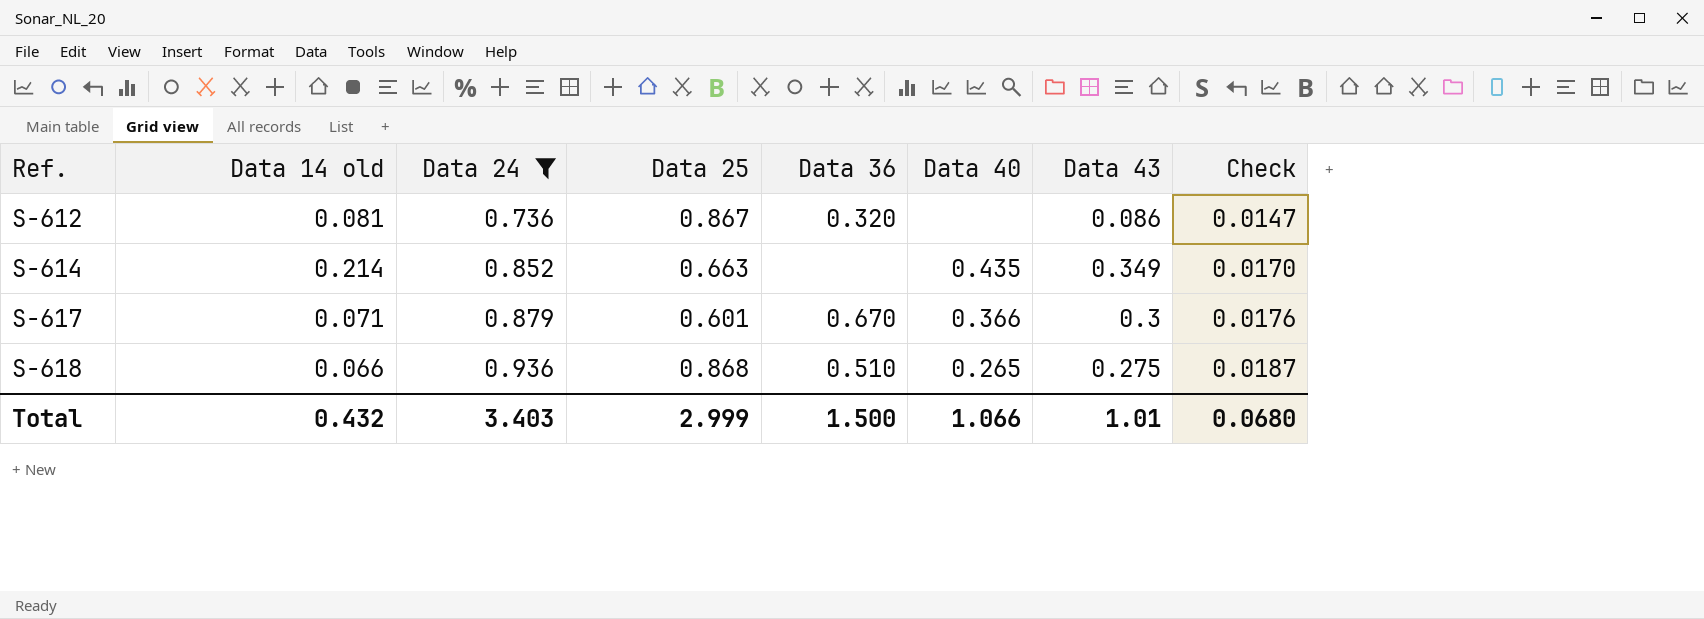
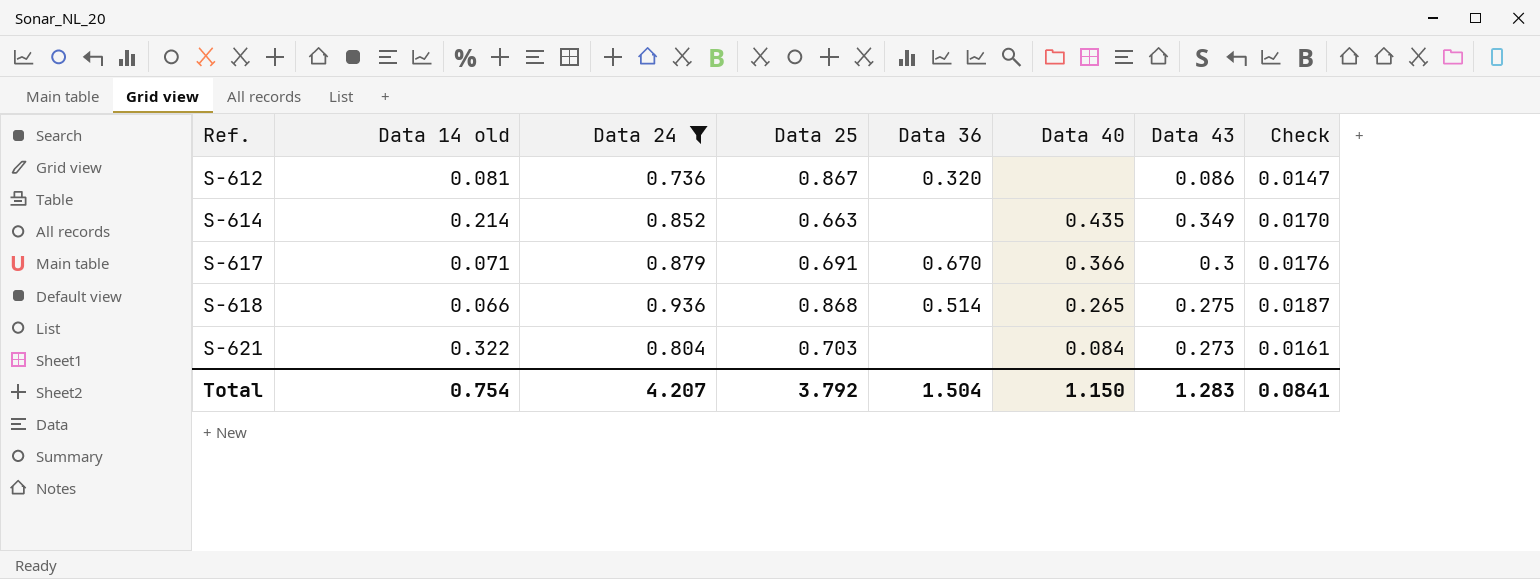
S-617 | Data 25: 0.601 -> 0.691
S-618 | Data 36: 0.510 -> 0.514
row S-621: none -> 0.322 | 0.804 | 0.703 | none | 0.084 | 0.273 | 0.0161
Total | Data 14 old: 0.432 -> 0.754
Total | Data 24: 3.403 -> 4.207
Total | Data 25: 2.999 -> 3.792
Total | Data 36: 1.500 -> 1.504
Total | Data 40: 1.066 -> 1.150
Total | Data 43: 1.01 -> 1.283
Total | Check: 0.0680 -> 0.0841

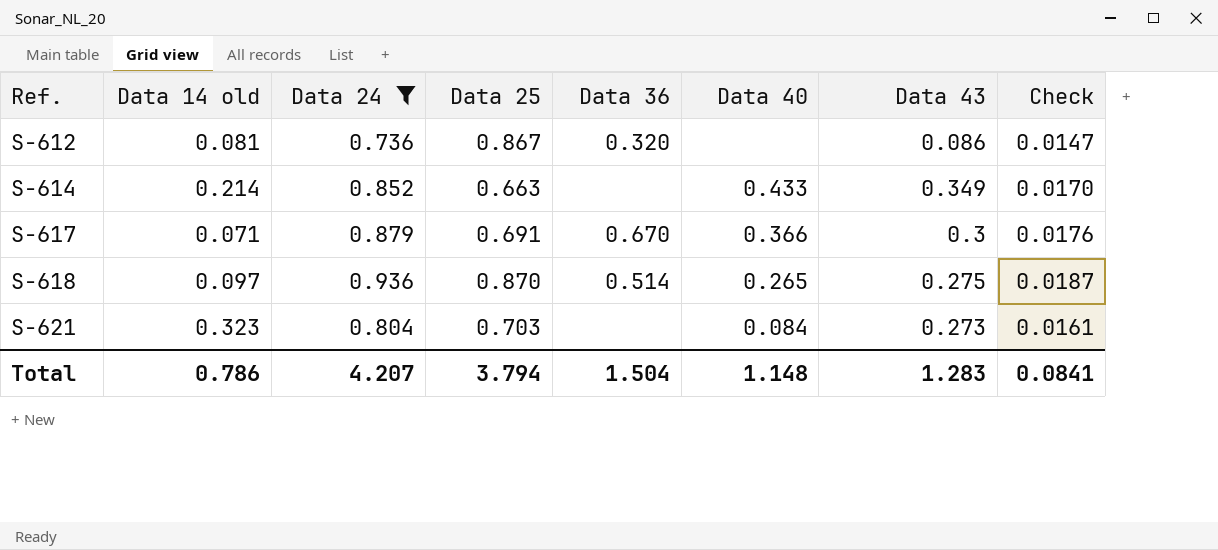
S-614 | Data 40: 0.435 -> 0.433
S-618 | Data 14 old: 0.066 -> 0.097
S-618 | Data 25: 0.868 -> 0.870
S-621 | Data 14 old: 0.322 -> 0.323
Total | Data 14 old: 0.754 -> 0.786
Total | Data 25: 3.792 -> 3.794
Total | Data 40: 1.150 -> 1.148

